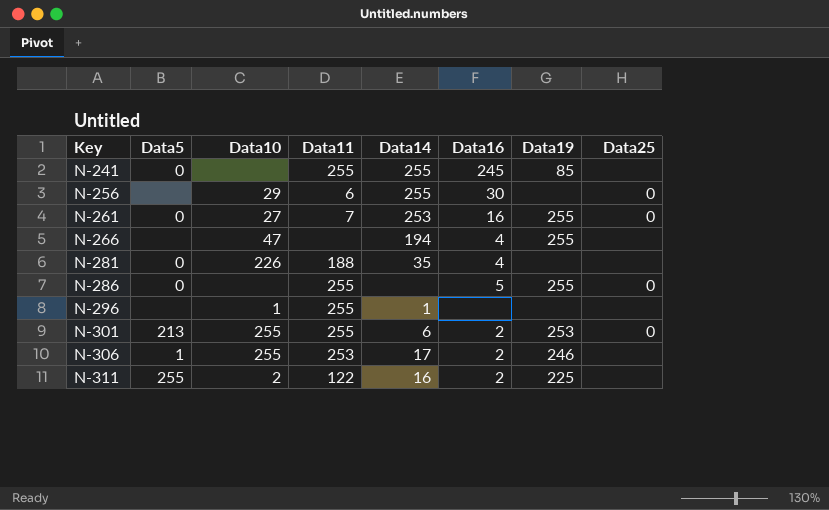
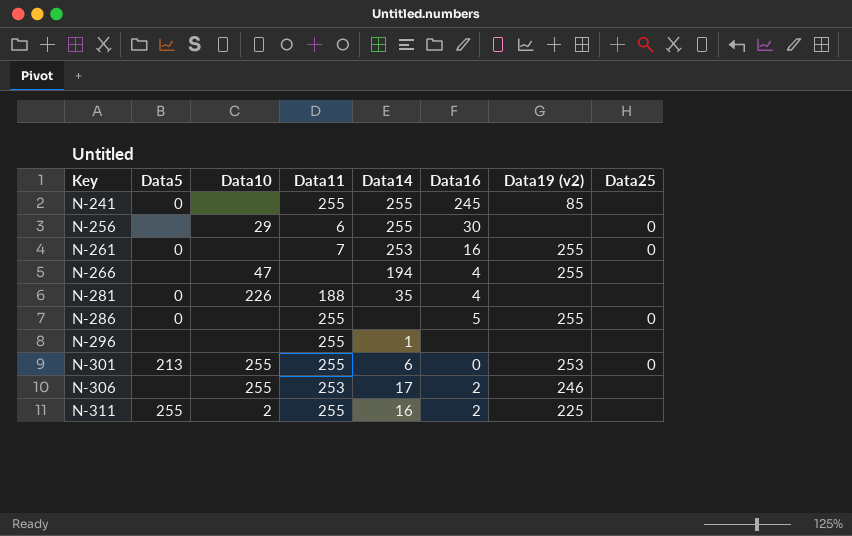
column name: Data19 -> Data19 (v2)
N-261 | Data10: 27 -> none
N-296 | Data10: 1 -> none
N-301 | Data16: 2 -> 0
N-306 | Data5: 1 -> none
N-311 | Data11: 122 -> 255

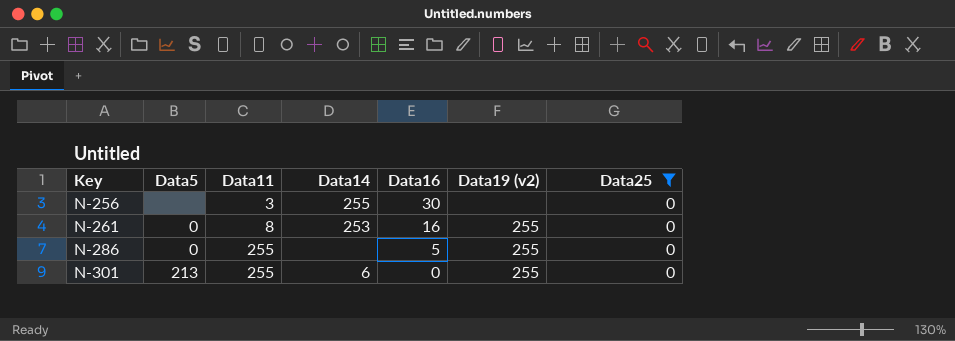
filter: none -> Data25 = 0
column Data10 | position: 3 -> none
N-256 | Data11: 6 -> 3
N-261 | Data11: 7 -> 8
N-301 | Data19 (v2): 253 -> 255

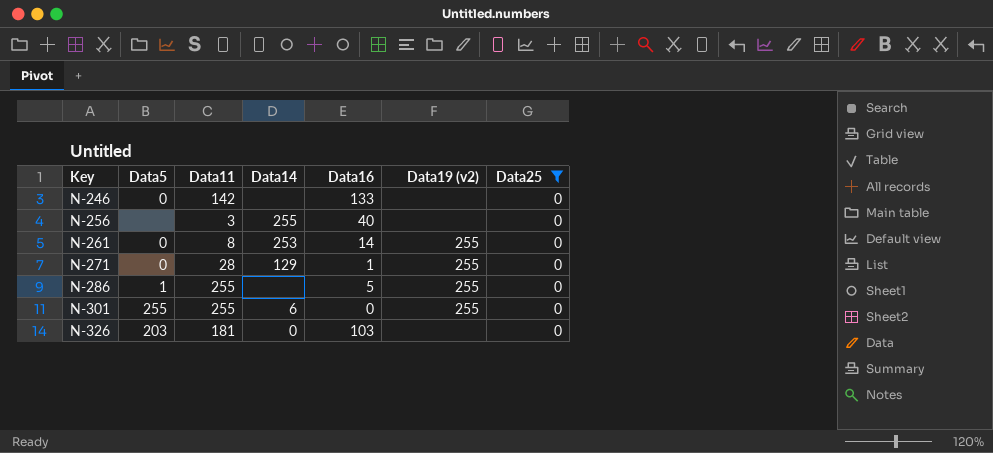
row N-246: none -> 0 | 142 | none | 133 | none | 0
N-256 | Data16: 30 -> 40
N-261 | Data16: 16 -> 14
row N-271: none -> 0 | 28 | 129 | 1 | 255 | 0
N-286 | Data5: 0 -> 1
N-301 | Data5: 213 -> 255
row N-326: none -> 203 | 181 | 0 | 103 | none | 0

